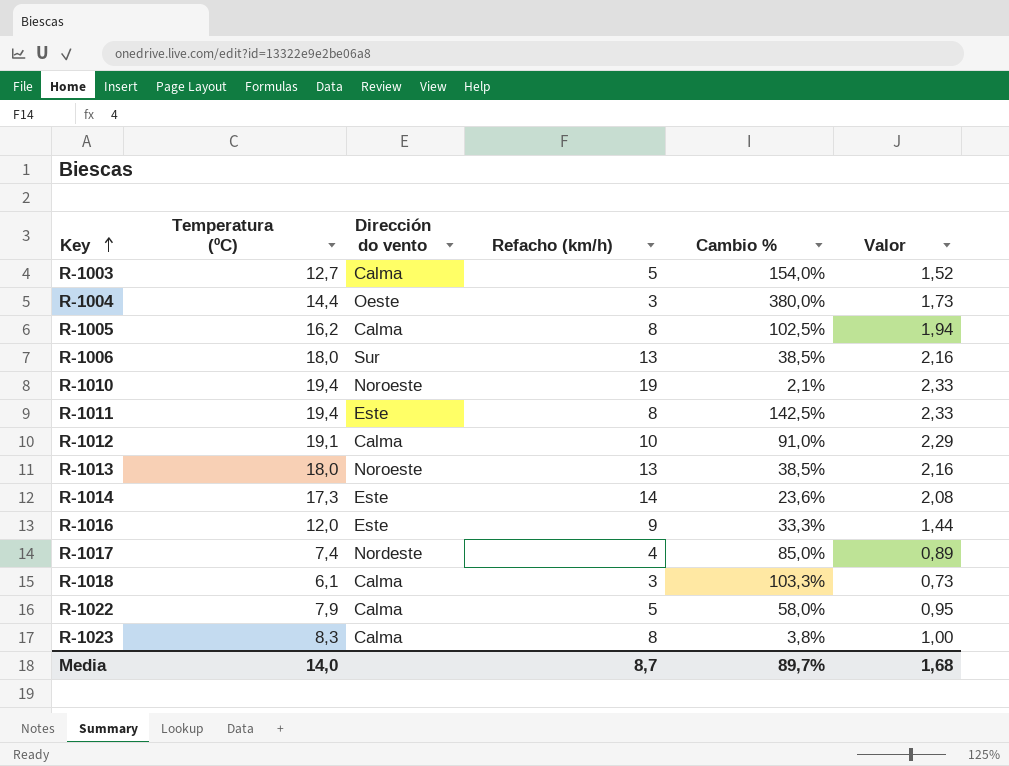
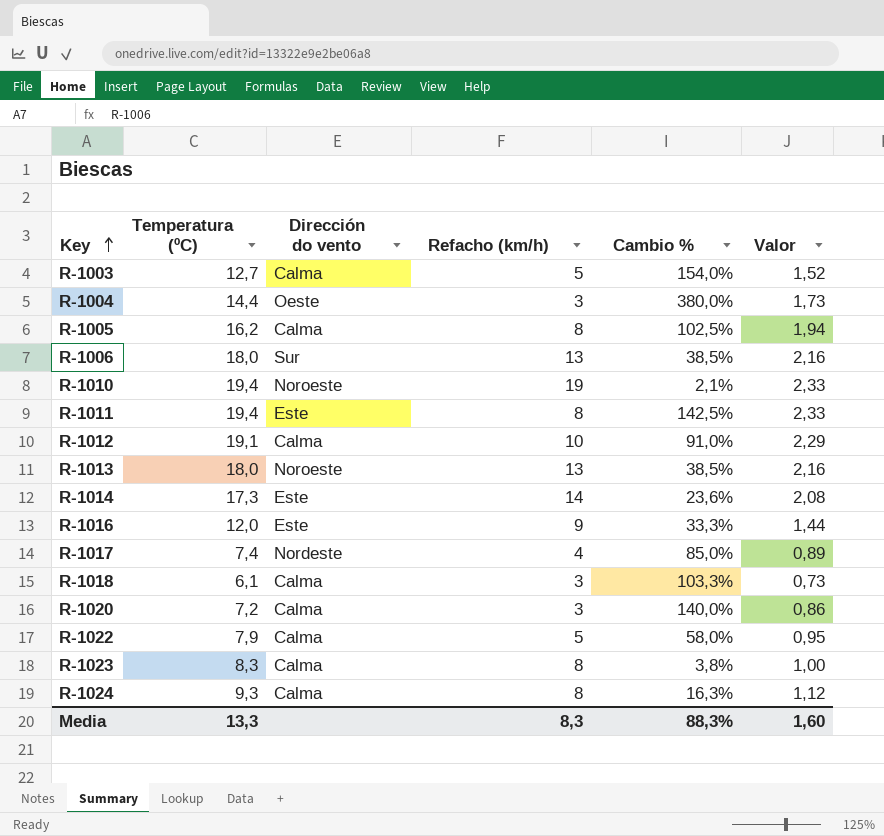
row R-1020: none -> 7,2 | Calma | 3 | 140,0% | 0,86
row R-1024: none -> 9,3 | Calma | 8 | 16,3% | 1,12
Media | Temperatura (ºC): 14,0 -> 13,3
Media | Refacho (km/h): 8,7 -> 8,3
Media | Cambio %: 89,7% -> 88,3%
Media | Valor: 1,68 -> 1,60

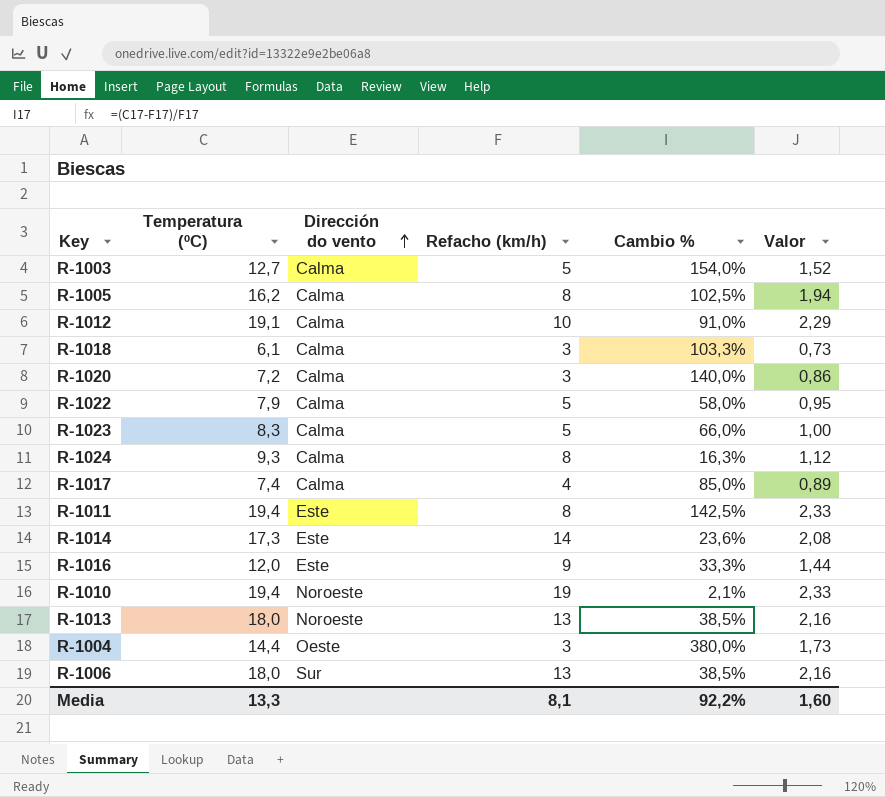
row order: Key ascending -> Dirección do vento ascending
R-1023 | Refacho (km/h): 8 -> 5
R-1023 | Cambio %: 3,8% -> 66,0%
R-1017 | Dirección do vento: Nordeste -> Calma
Media | Refacho (km/h): 8,3 -> 8,1
Media | Cambio %: 88,3% -> 92,2%

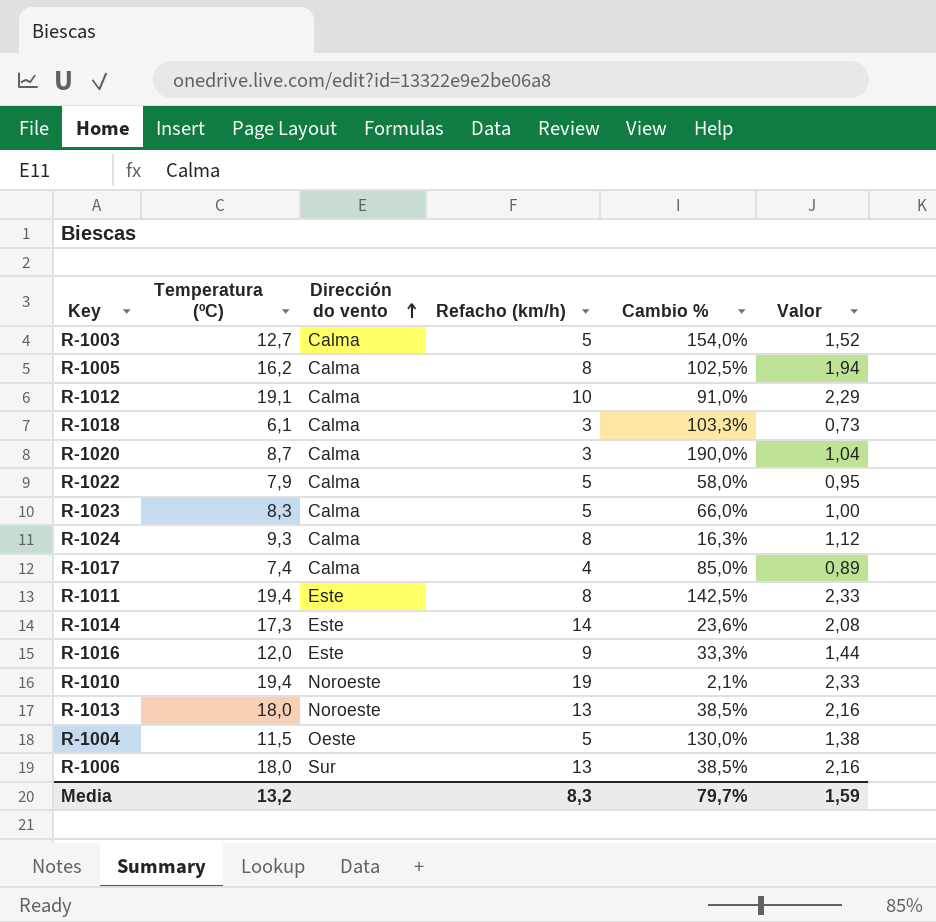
R-1020 | Temperatura (ºC): 7,2 -> 8,7
R-1020 | Cambio %: 140,0% -> 190,0%
R-1020 | Valor: 0,86 -> 1,04
R-1004 | Temperatura (ºC): 14,4 -> 11,5
R-1004 | Refacho (km/h): 3 -> 5
R-1004 | Cambio %: 380,0% -> 130,0%
R-1004 | Valor: 1,73 -> 1,38
Media | Temperatura (ºC): 13,3 -> 13,2
Media | Refacho (km/h): 8,1 -> 8,3
Media | Cambio %: 92,2% -> 79,7%
Media | Valor: 1,60 -> 1,59

